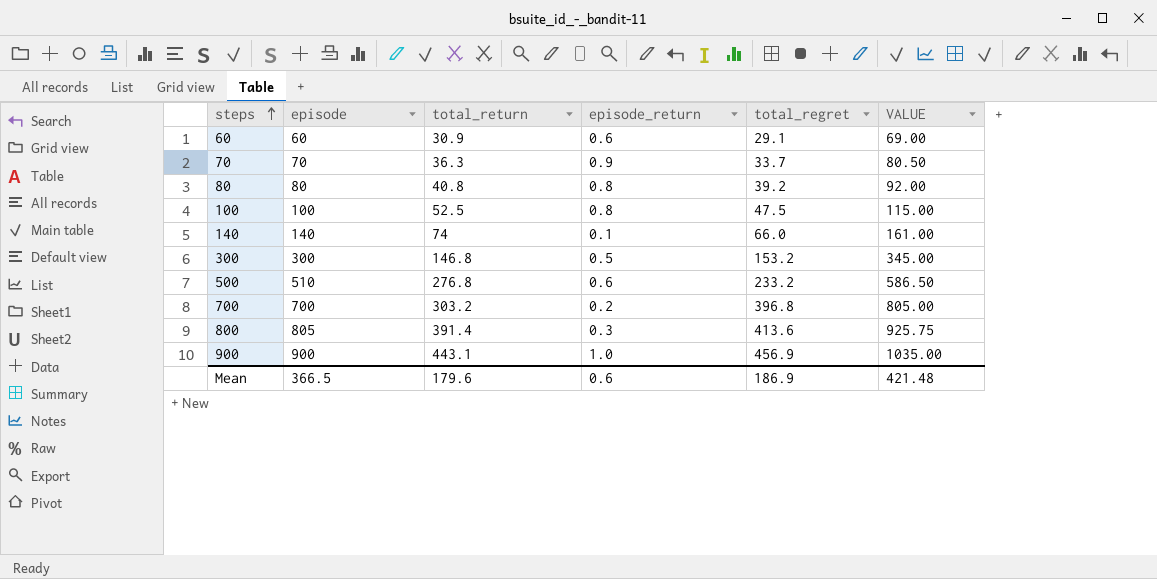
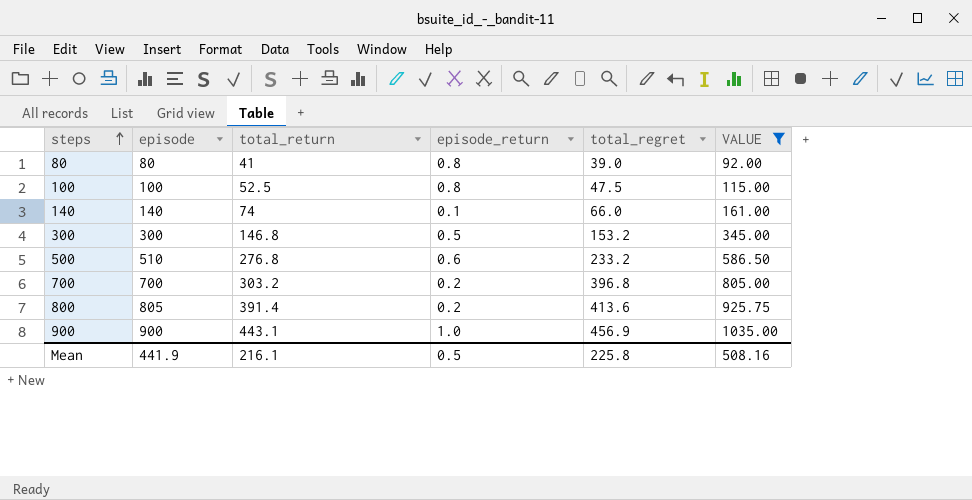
filter: none -> VALUE >= 92.00
80 | total_return: 40.8 -> 41
80 | total_regret: 39.2 -> 39.0
800 | episode_return: 0.3 -> 0.2
Mean | episode: 366.5 -> 441.9
Mean | total_return: 179.6 -> 216.1
Mean | episode_return: 0.6 -> 0.5
Mean | total_regret: 186.9 -> 225.8
Mean | VALUE: 421.48 -> 508.16

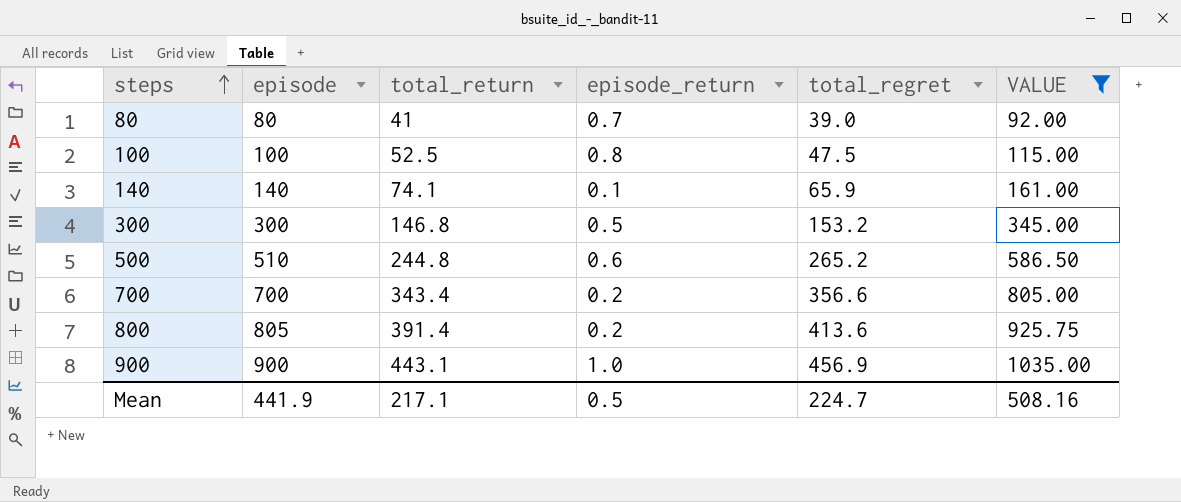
80 | episode_return: 0.8 -> 0.7
140 | total_return: 74 -> 74.1
140 | total_regret: 66.0 -> 65.9
500 | total_return: 276.8 -> 244.8
500 | total_regret: 233.2 -> 265.2
700 | total_return: 303.2 -> 343.4
700 | total_regret: 396.8 -> 356.6
Mean | total_return: 216.1 -> 217.1
Mean | total_regret: 225.8 -> 224.7

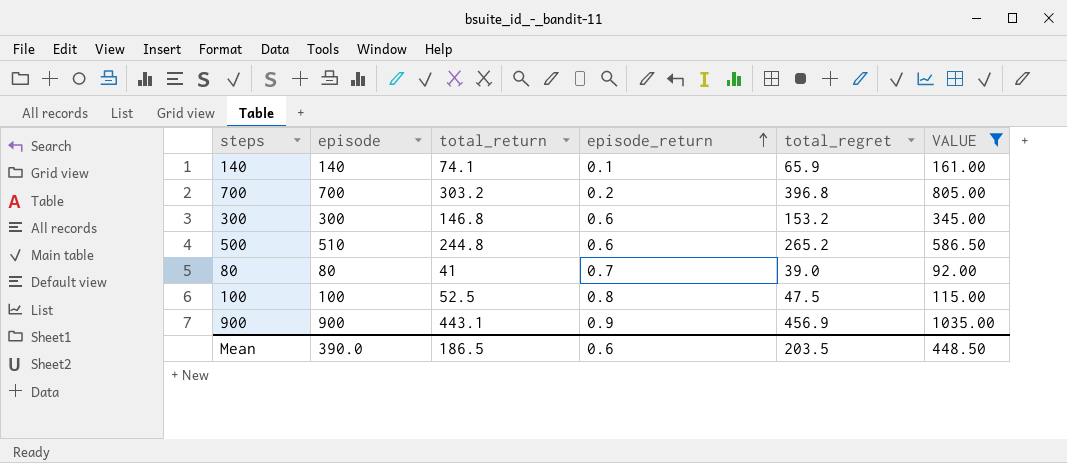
row order: steps ascending -> episode_return ascending
row 800: 805 | 391.4 | 0.2 | 413.6 | 925.75 -> none
700 | total_return: 343.4 -> 303.2
700 | total_regret: 356.6 -> 396.8
300 | episode_return: 0.5 -> 0.6
900 | episode_return: 1.0 -> 0.9
Mean | episode: 441.9 -> 390.0
Mean | total_return: 217.1 -> 186.5
Mean | episode_return: 0.5 -> 0.6
Mean | total_regret: 224.7 -> 203.5
Mean | VALUE: 508.16 -> 448.50

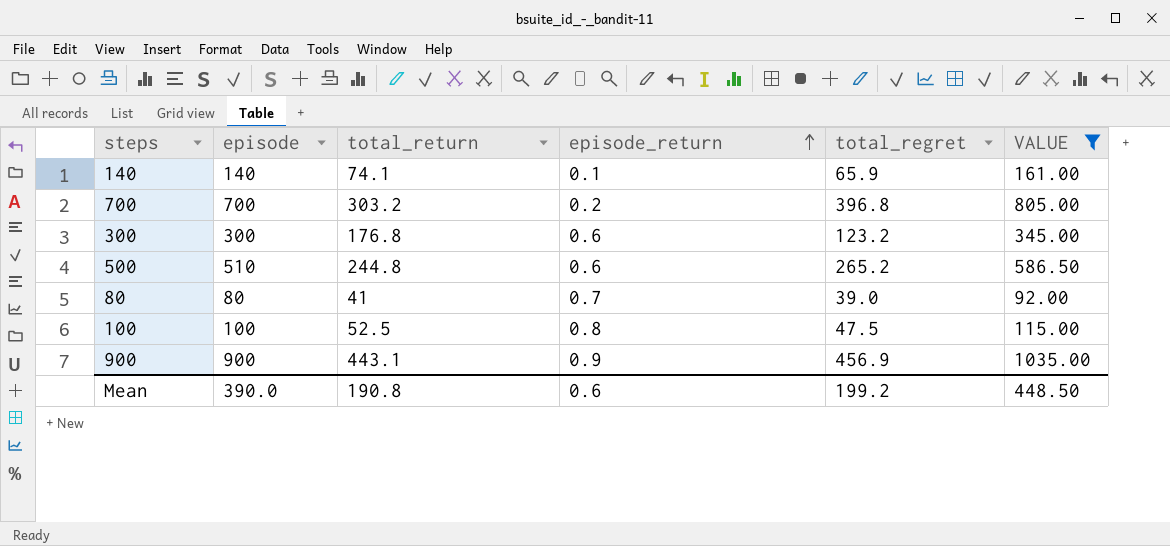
300 | total_return: 146.8 -> 176.8
300 | total_regret: 153.2 -> 123.2
Mean | total_return: 186.5 -> 190.8
Mean | total_regret: 203.5 -> 199.2

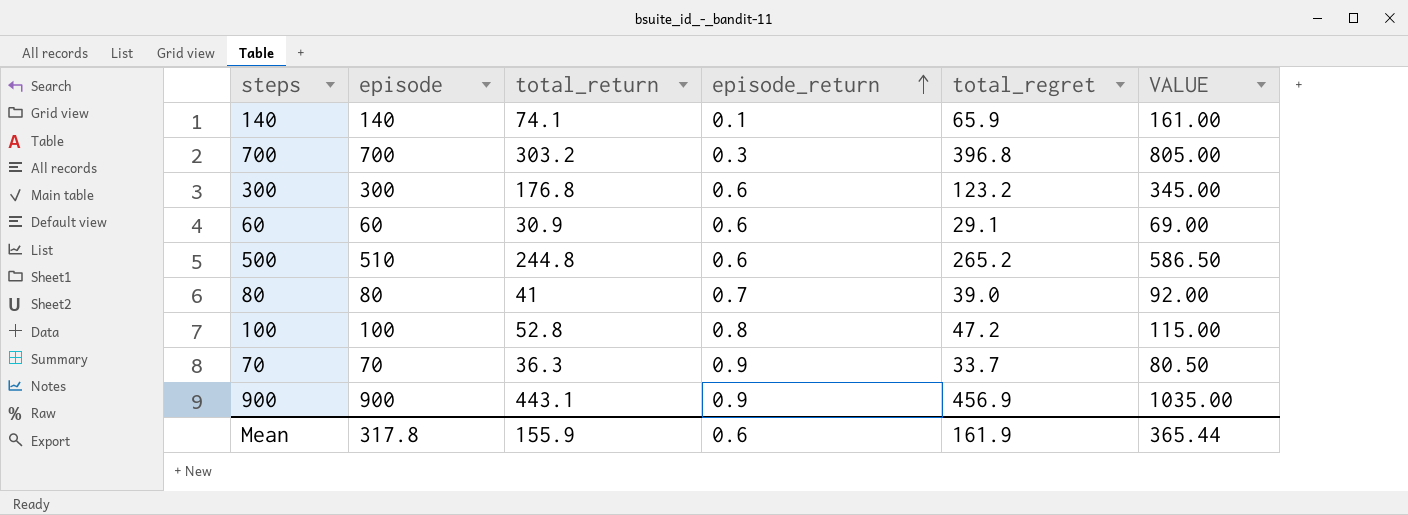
filter: VALUE >= 92.00 -> none
700 | episode_return: 0.2 -> 0.3
100 | total_return: 52.5 -> 52.8
100 | total_regret: 47.5 -> 47.2
Mean | episode: 390.0 -> 317.8
Mean | total_return: 190.8 -> 155.9
Mean | total_regret: 199.2 -> 161.9
Mean | VALUE: 448.50 -> 365.44

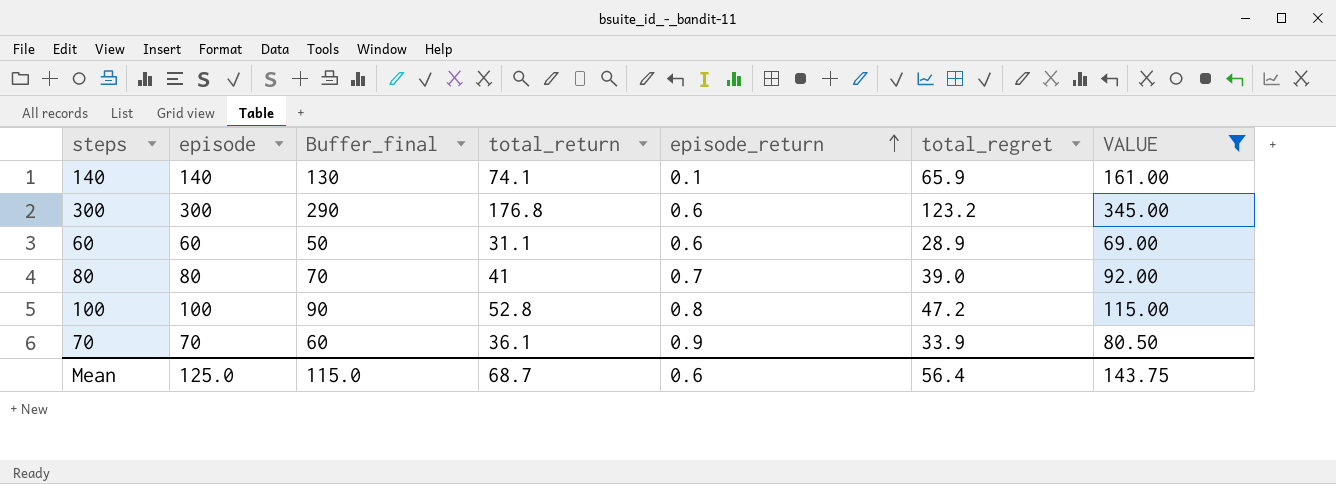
filter: none -> VALUE <= 345.00
column Buffer_final | formula: none -> [episode] - 10
60 | total_return: 30.9 -> 31.1
60 | total_regret: 29.1 -> 28.9
70 | total_return: 36.3 -> 36.1
70 | total_regret: 33.7 -> 33.9
Mean | episode: 317.8 -> 125.0
Mean | total_return: 155.9 -> 68.7
Mean | total_regret: 161.9 -> 56.4
Mean | VALUE: 365.44 -> 143.75

